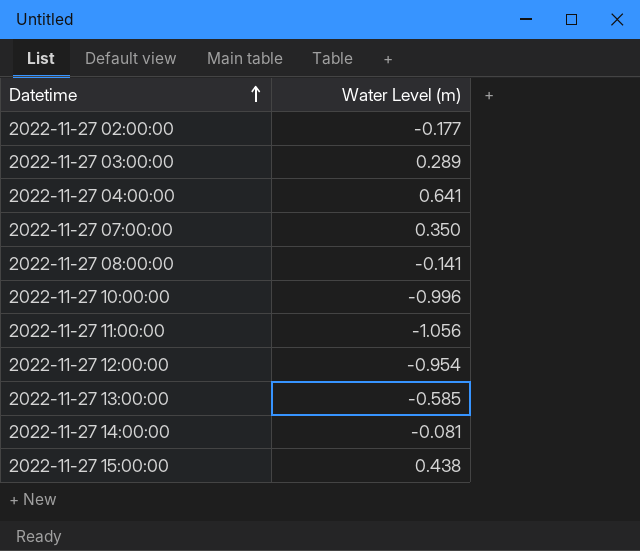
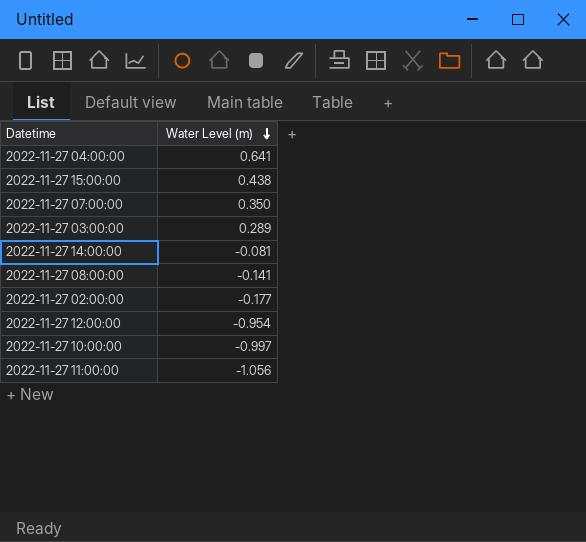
row order: Datetime ascending -> Water Level (m) descending
row 2022-11-27 13:00:00: -0.585 -> none
2022-11-27 10:00:00 | Water Level (m): -0.996 -> -0.997

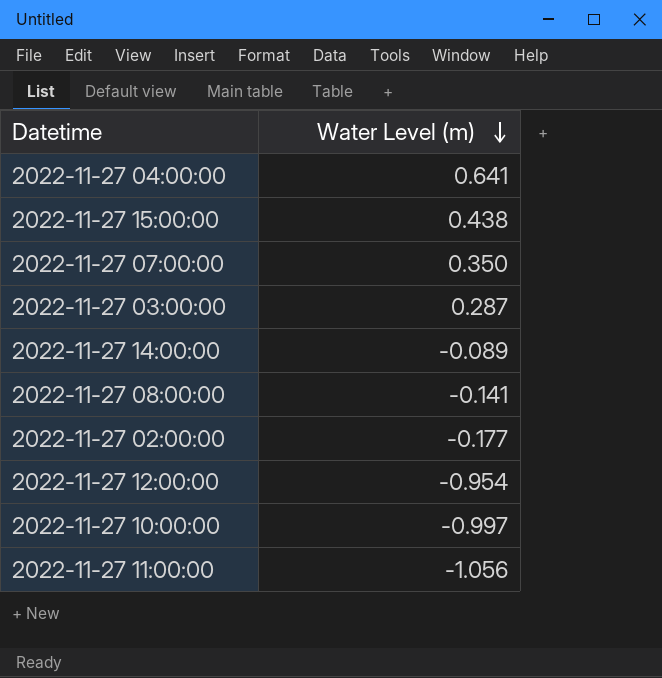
2022-11-27 03:00:00 | Water Level (m): 0.289 -> 0.287
2022-11-27 14:00:00 | Water Level (m): -0.081 -> -0.089

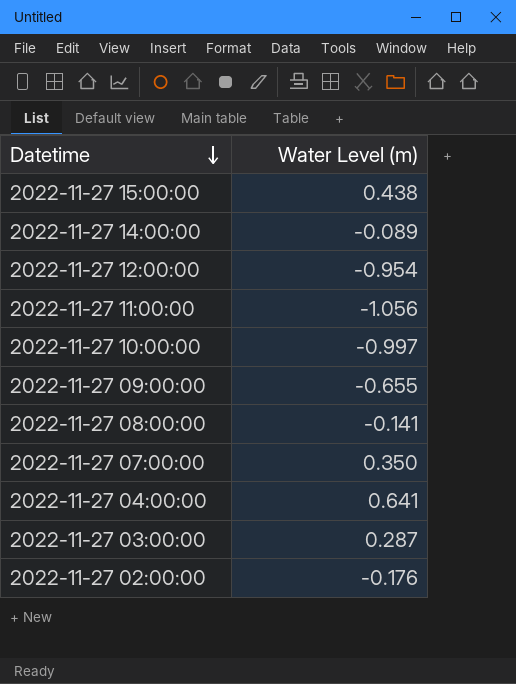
row order: Water Level (m) descending -> Datetime descending
row 2022-11-27 09:00:00: none -> -0.655
2022-11-27 02:00:00 | Water Level (m): -0.177 -> -0.176

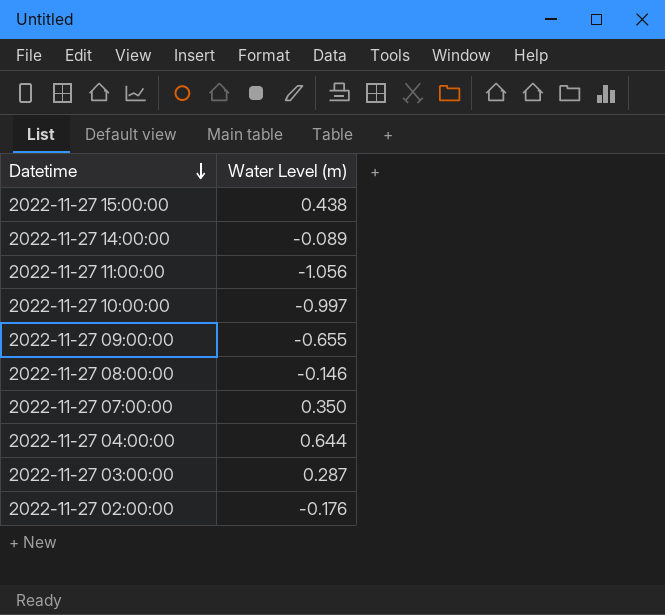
row 2022-11-27 12:00:00: -0.954 -> none
2022-11-27 08:00:00 | Water Level (m): -0.141 -> -0.146
2022-11-27 04:00:00 | Water Level (m): 0.641 -> 0.644

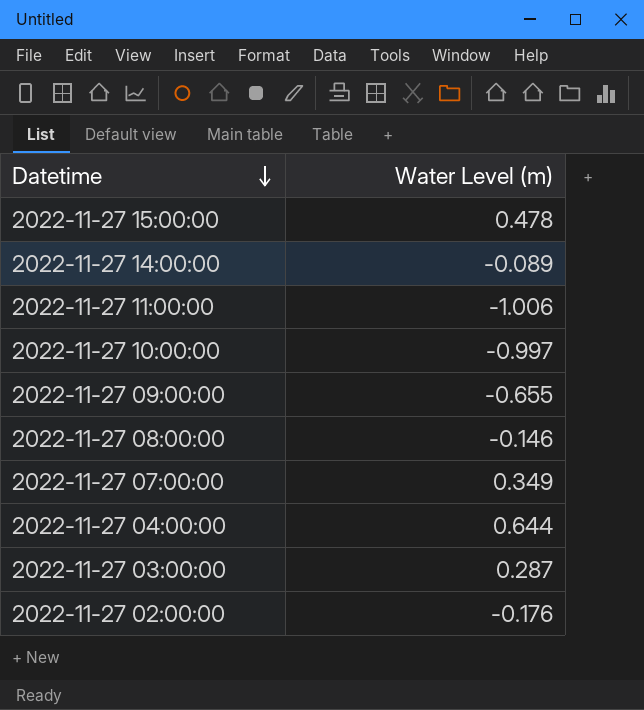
2022-11-27 15:00:00 | Water Level (m): 0.438 -> 0.478
2022-11-27 11:00:00 | Water Level (m): -1.056 -> -1.006
2022-11-27 07:00:00 | Water Level (m): 0.350 -> 0.349

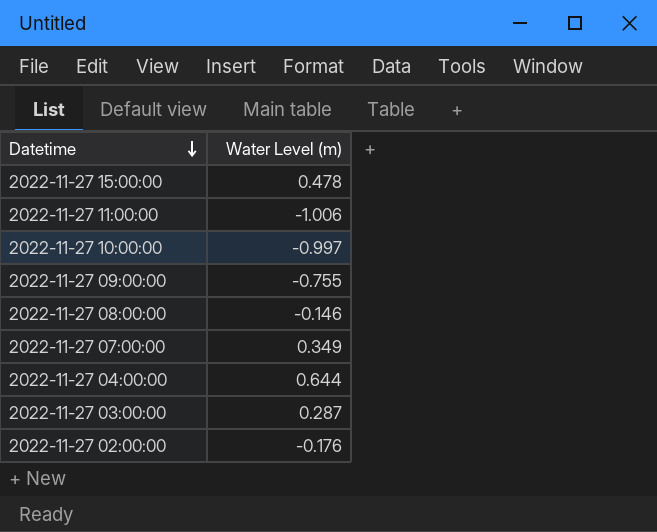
row 2022-11-27 14:00:00: -0.089 -> none
2022-11-27 09:00:00 | Water Level (m): -0.655 -> -0.755

